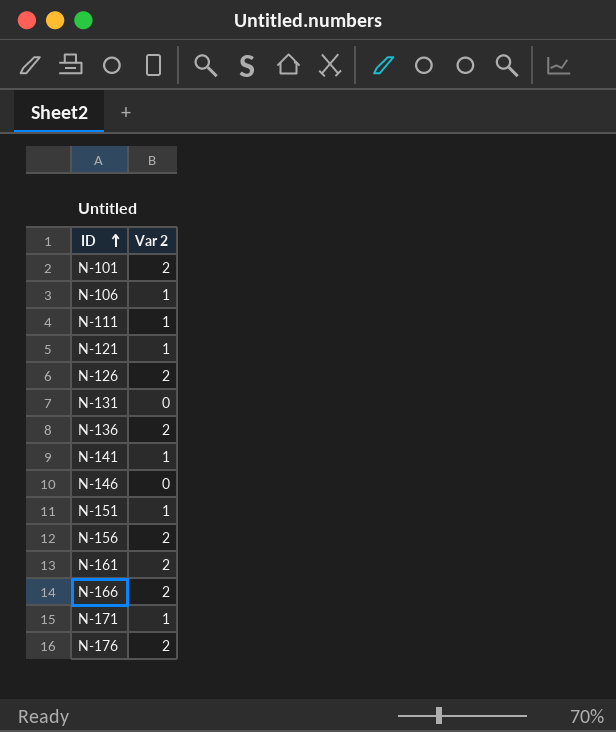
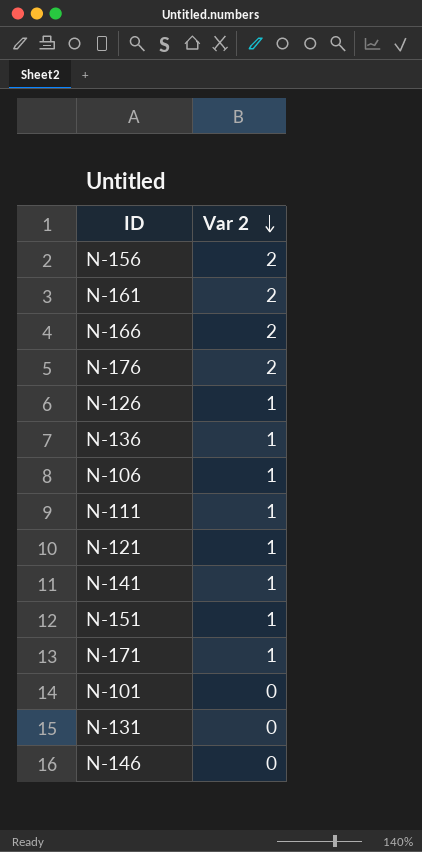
row order: ID ascending -> Var 2 descending
N-126 | Var 2: 2 -> 1
N-136 | Var 2: 2 -> 1
N-101 | Var 2: 2 -> 0

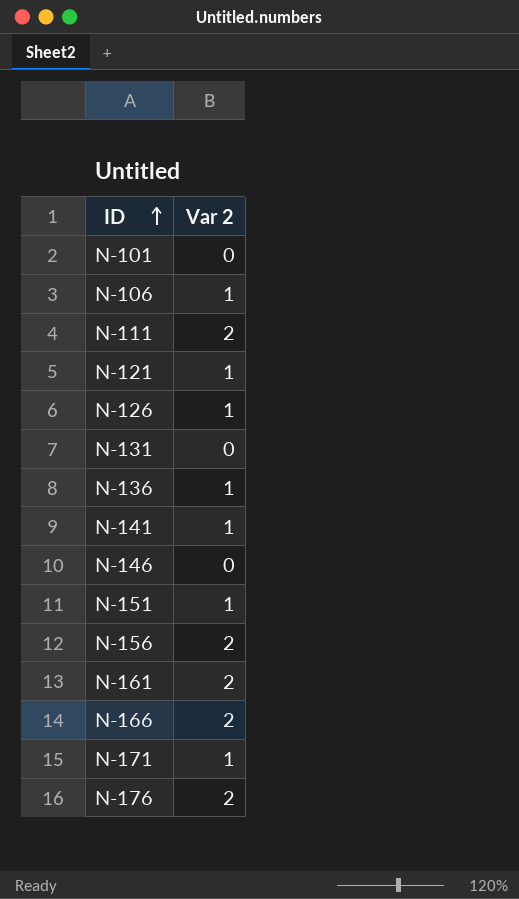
row order: Var 2 descending -> ID ascending
N-111 | Var 2: 1 -> 2

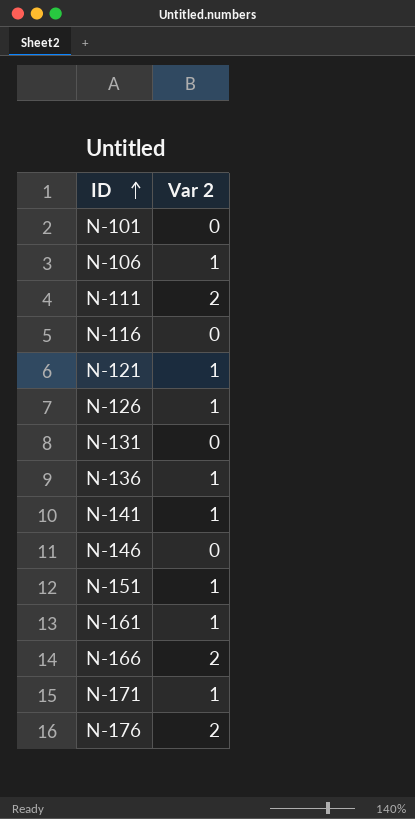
row N-156: 2 -> none
row N-116: none -> 0
N-161 | Var 2: 2 -> 1

